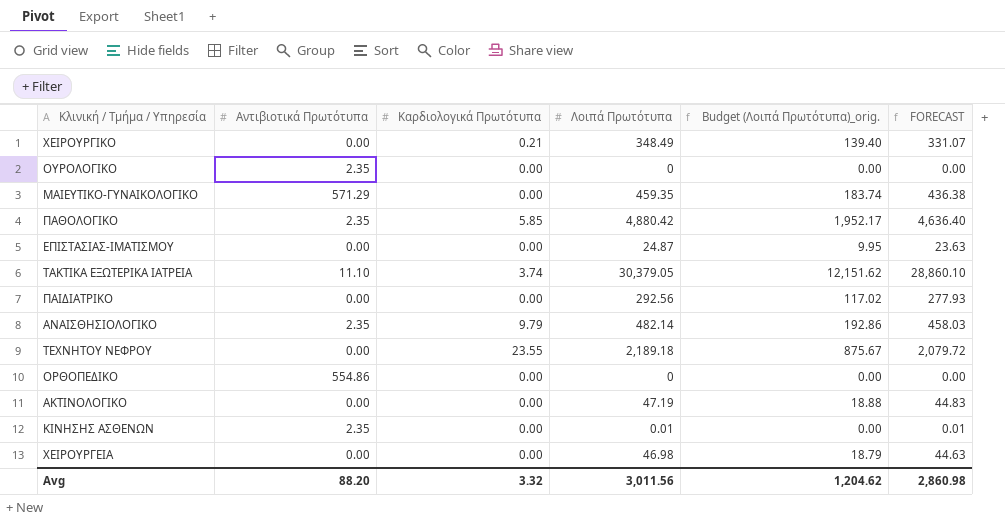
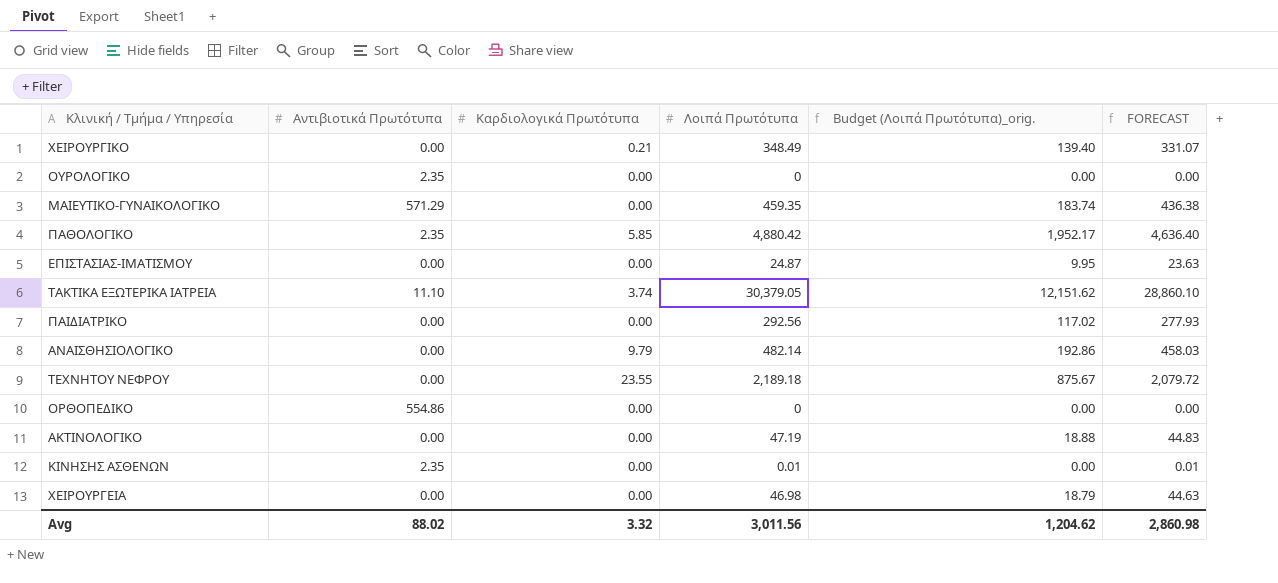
ΑΝΑΙΣΘΗΣΙΟΛΟΓΙΚΟ | Αντιβιοτικά Πρωτότυπα: 2.35 -> 0.00
Avg | Αντιβιοτικά Πρωτότυπα: 88.20 -> 88.02

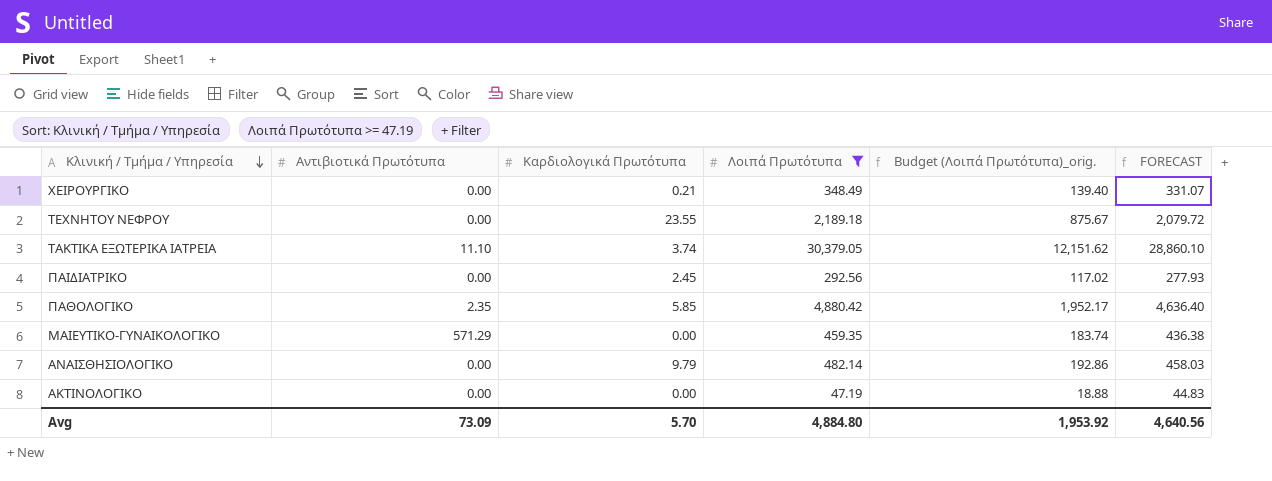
filter: none -> Λοιπά Πρωτότυπα >= 47.19
row order: none -> Κλινική / Τμήμα / Υπηρεσία descending
ΠΑΙΔΙΑΤΡΙΚΟ | Καρδιολογικά Πρωτότυπα: 0.00 -> 2.45
Avg | Αντιβιοτικά Πρωτότυπα: 88.02 -> 73.09
Avg | Καρδιολογικά Πρωτότυπα: 3.32 -> 5.70
Avg | Λοιπά Πρωτότυπα: 3,011.56 -> 4,884.80
Avg | Budget (Λοιπά Πρωτότυπα)_orig.: 1,204.62 -> 1,953.92
Avg | FORECAST: 2,860.98 -> 4,640.56

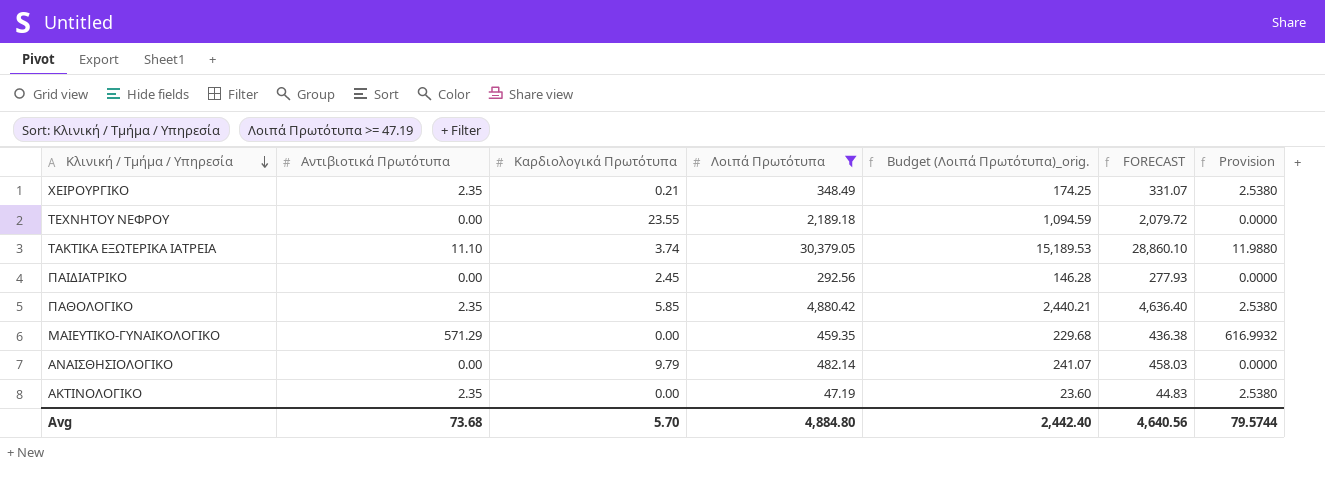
column Budget (Λοιπά Πρωτότυπα)_orig. | formula: [Λοιπά Πρωτότυπα] * 0.4 -> [Λοιπά Πρωτότυπα] * 0.5
column Provision | formula: none -> [Αντιβιοτικά Πρωτότυπα] * 1.08
ΧΕΙΡΟΥΡΓΙΚΟ | Αντιβιοτικά Πρωτότυπα: 0.00 -> 2.35
ΑΚΤΙΝΟΛΟΓΙΚΟ | Αντιβιοτικά Πρωτότυπα: 0.00 -> 2.35
Avg | Αντιβιοτικά Πρωτότυπα: 73.09 -> 73.68
Avg | Budget (Λοιπά Πρωτότυπα)_orig.: 1,953.92 -> 2,442.40

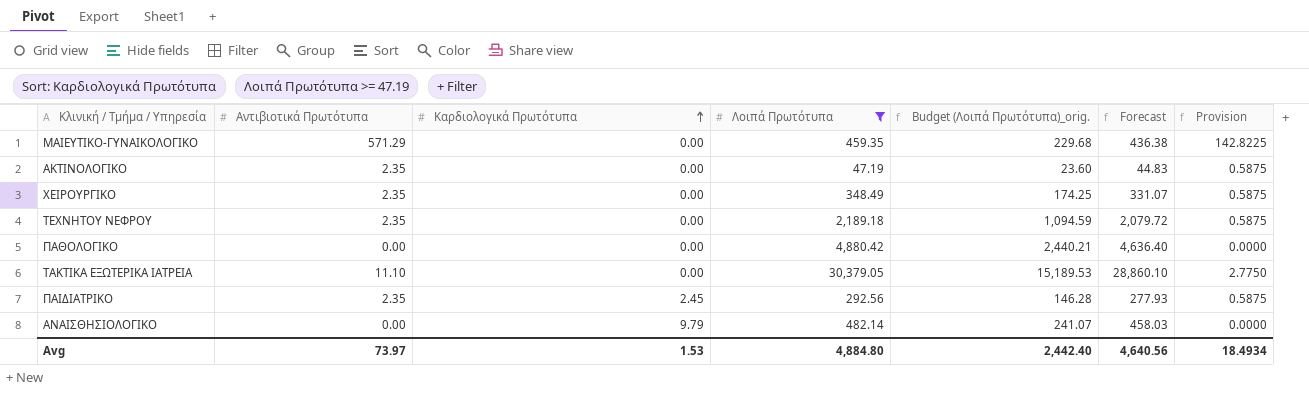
row order: Κλινική / Τμήμα / Υπηρεσία descending -> Καρδιολογικά Πρωτότυπα ascending
column name: FORECAST -> Forecast
column Provision | formula: [Αντιβιοτικά Πρωτότυπα] * 1.08 -> [Αντιβιοτικά Πρωτότυπα] * 0.25
ΧΕΙΡΟΥΡΓΙΚΟ | Καρδιολογικά Πρωτότυπα: 0.21 -> 0.00
ΤΕΧΝΗΤΟΥ ΝΕΦΡΟΥ | Αντιβιοτικά Πρωτότυπα: 0.00 -> 2.35
ΤΕΧΝΗΤΟΥ ΝΕΦΡΟΥ | Καρδιολογικά Πρωτότυπα: 23.55 -> 0.00
ΠΑΘΟΛΟΓΙΚΟ | Αντιβιοτικά Πρωτότυπα: 2.35 -> 0.00
ΠΑΘΟΛΟΓΙΚΟ | Καρδιολογικά Πρωτότυπα: 5.85 -> 0.00
ΤΑΚΤΙΚΑ ΕΞΩΤΕΡΙΚΑ ΙΑΤΡΕΙΑ | Καρδιολογικά Πρωτότυπα: 3.74 -> 0.00
ΠΑΙΔΙΑΤΡΙΚΟ | Αντιβιοτικά Πρωτότυπα: 0.00 -> 2.35
Avg | Αντιβιοτικά Πρωτότυπα: 73.68 -> 73.97
Avg | Καρδιολογικά Πρωτότυπα: 5.70 -> 1.53
Avg | Provision: 79.5744 -> 18.4934

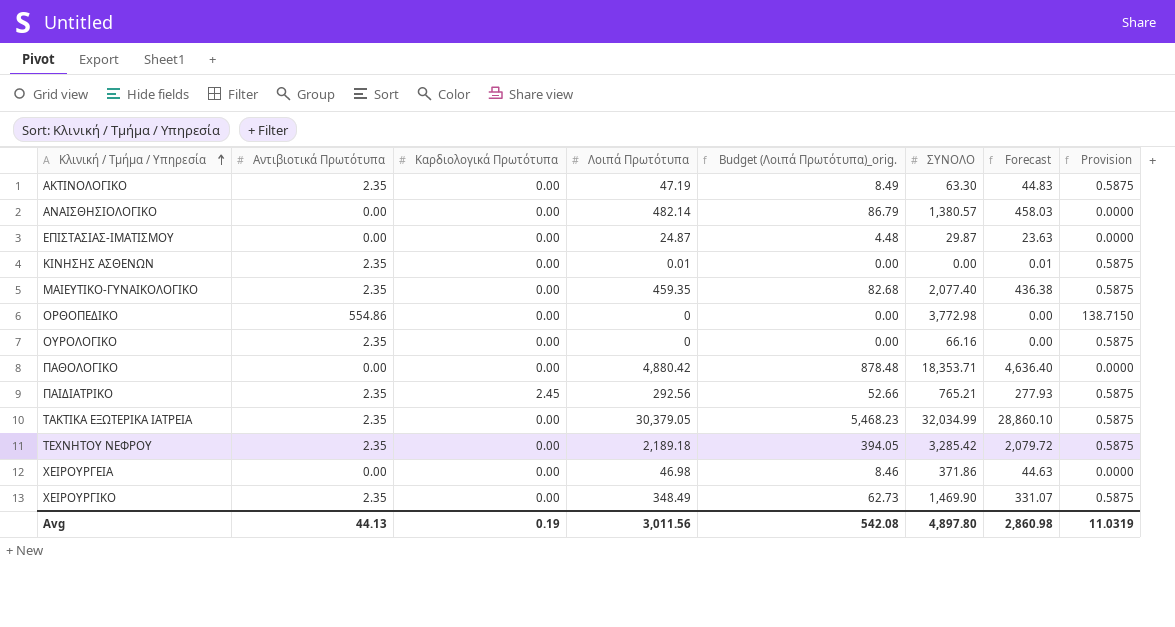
filter: Λοιπά Πρωτότυπα >= 47.19 -> none
row order: Καρδιολογικά Πρωτότυπα ascending -> Κλινική / Τμήμα / Υπηρεσία ascending
column Budget (Λοιπά Πρωτότυπα)_orig. | formula: [Λοιπά Πρωτότυπα] * 0.5 -> [Λοιπά Πρωτότυπα] * 0.18
column ΣΥΝΟΛΟ | position: none -> 6
ΑΝΑΙΣΘΗΣΙΟΛΟΓΙΚΟ | Καρδιολογικά Πρωτότυπα: 9.79 -> 0.00
ΜΑΙΕΥΤΙΚΟ-ΓΥΝΑΙΚΟΛΟΓΙΚΟ | Αντιβιοτικά Πρωτότυπα: 571.29 -> 2.35
ΜΑΙΕΥΤΙΚΟ-ΓΥΝΑΙΚΟΛΟΓΙΚΟ | Provision: 142.8225 -> 0.5875
ΤΑΚΤΙΚΑ ΕΞΩΤΕΡΙΚΑ ΙΑΤΡΕΙΑ | Αντιβιοτικά Πρωτότυπα: 11.10 -> 2.35
ΤΑΚΤΙΚΑ ΕΞΩΤΕΡΙΚΑ ΙΑΤΡΕΙΑ | Provision: 2.7750 -> 0.5875
Avg | Αντιβιοτικά Πρωτότυπα: 73.97 -> 44.13
Avg | Καρδιολογικά Πρωτότυπα: 1.53 -> 0.19
Avg | Λοιπά Πρωτότυπα: 4,884.80 -> 3,011.56
Avg | Budget (Λοιπά Πρωτότυπα)_orig.: 2,442.40 -> 542.08
Avg | Forecast: 4,640.56 -> 2,860.98
Avg | Provision: 18.4934 -> 11.0319

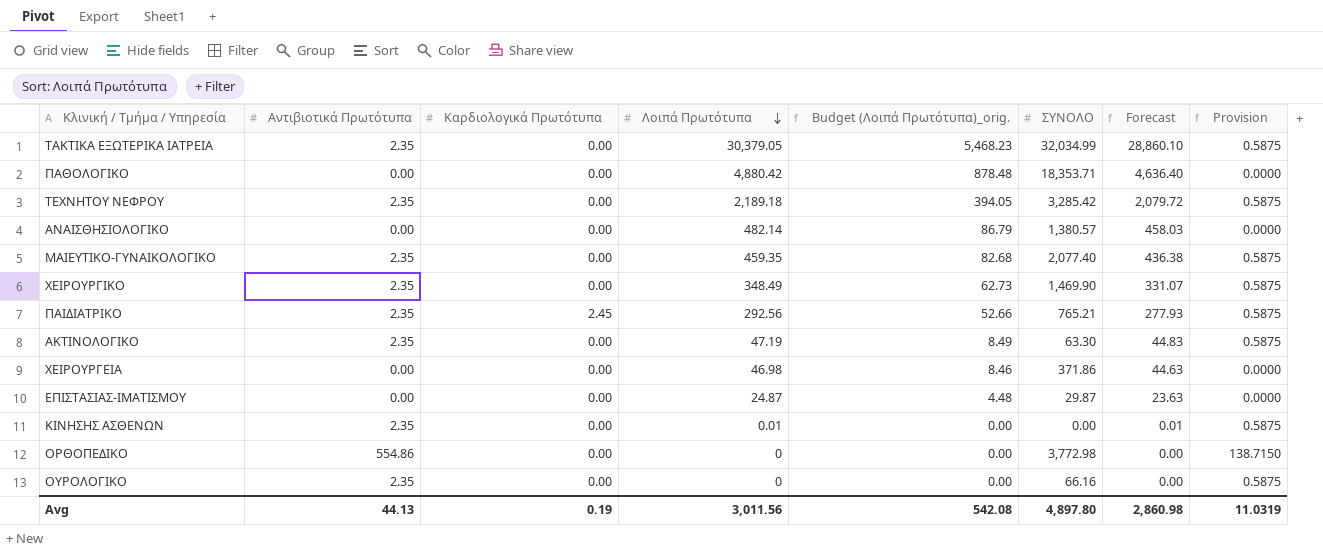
row order: Κλινική / Τμήμα / Υπηρεσία ascending -> Λοιπά Πρωτότυπα descending

